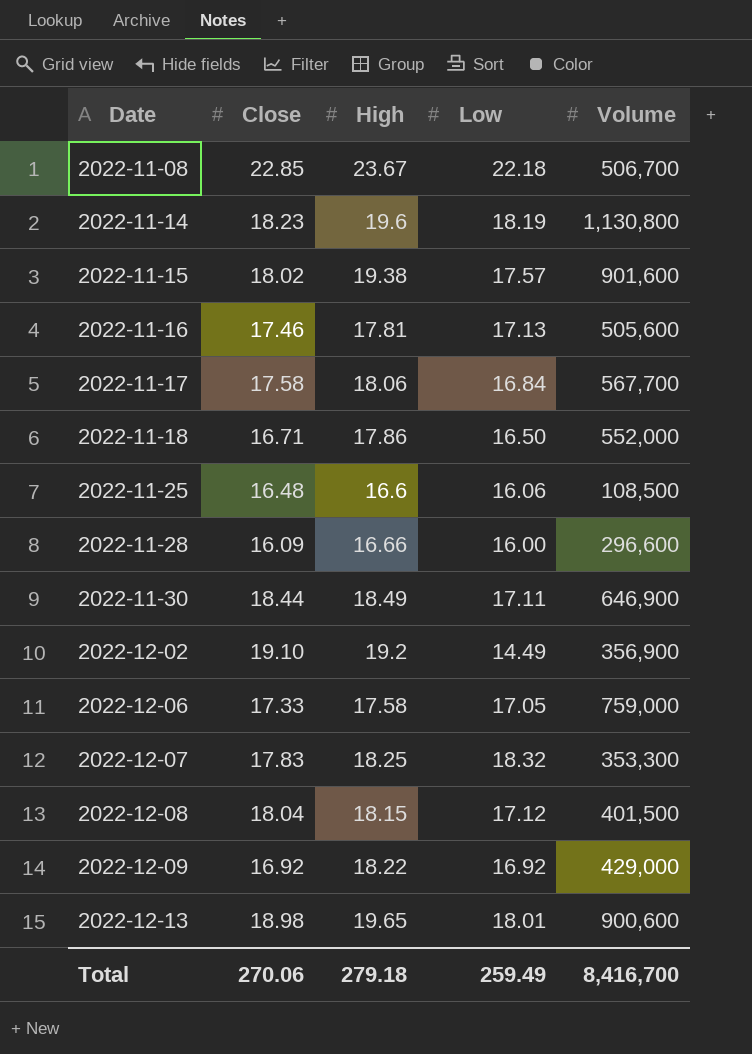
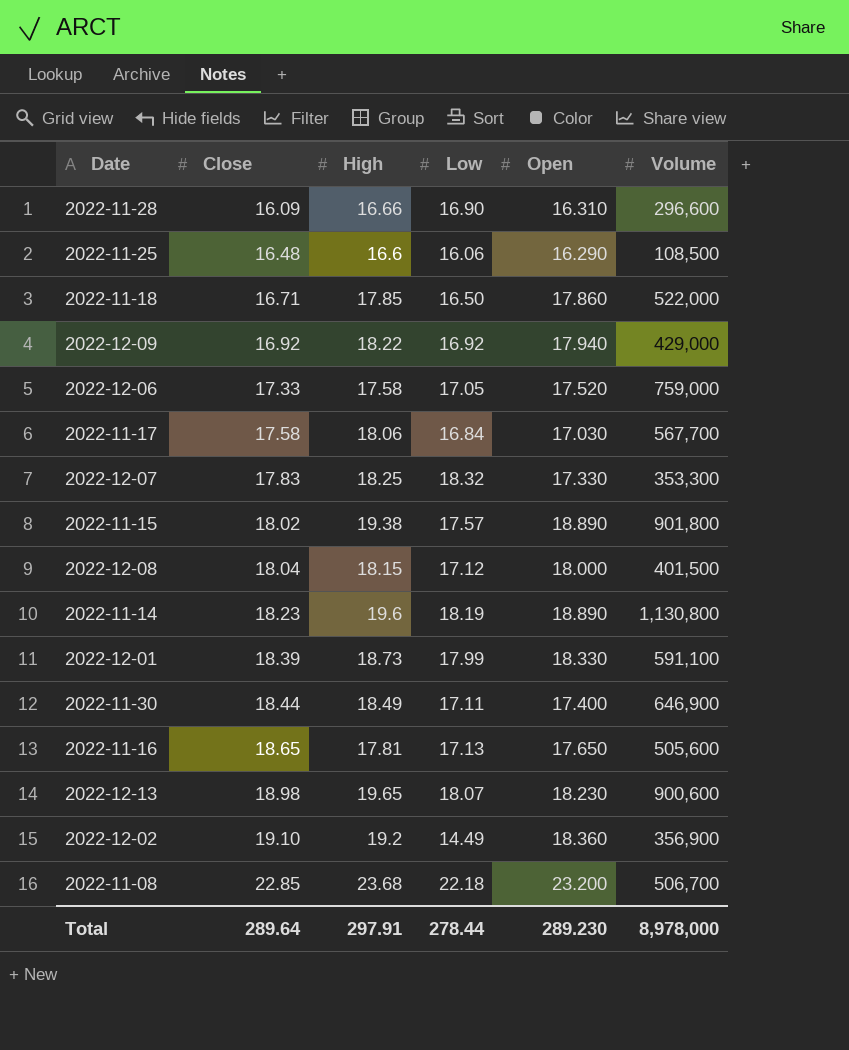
row order: Date ascending -> Close ascending
column Open | position: none -> 5
2022-11-28 | Low: 16.00 -> 16.90
2022-11-18 | High: 17.86 -> 17.85
2022-11-18 | Volume: 552,000 -> 522,000
2022-11-15 | Volume: 901,600 -> 901,800
row 2022-12-01: none -> 18.39 | 18.73 | 17.99 | 18.330 | 591,100
2022-11-16 | Close: 17.46 -> 18.65
2022-12-13 | Low: 18.01 -> 18.07
2022-11-08 | High: 23.67 -> 23.68
Total | Close: 270.06 -> 289.64
Total | High: 279.18 -> 297.91
Total | Low: 259.49 -> 278.44
Total | Volume: 8,416,700 -> 8,978,000

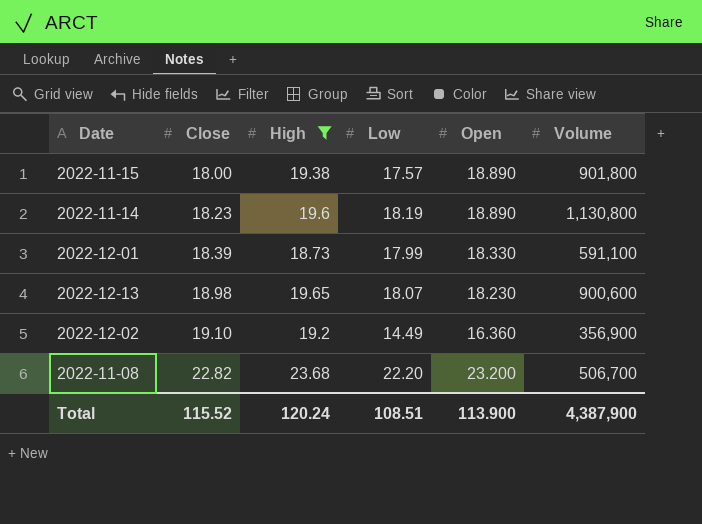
filter: none -> High >= 18.73
2022-11-15 | Close: 18.02 -> 18.00
2022-12-02 | Open: 18.360 -> 16.360
2022-11-08 | Close: 22.85 -> 22.82
2022-11-08 | Low: 22.18 -> 22.20
Total | Close: 289.64 -> 115.52
Total | High: 297.91 -> 120.24
Total | Low: 278.44 -> 108.51
Total | Open: 289.230 -> 113.900
Total | Volume: 8,978,000 -> 4,387,900

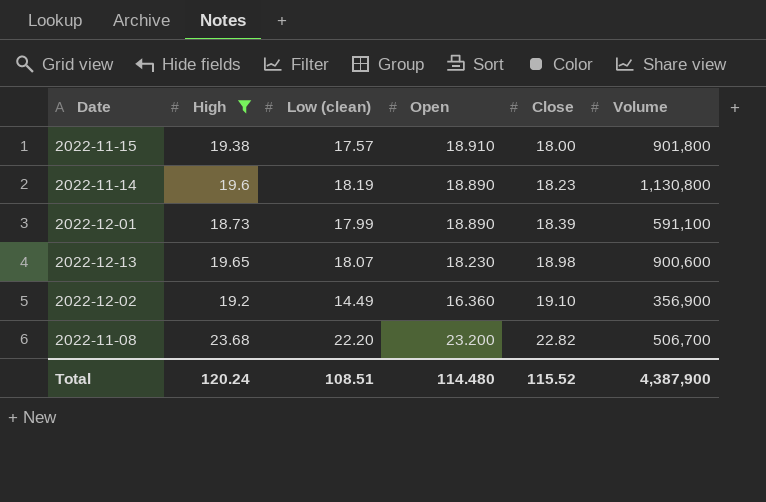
column name: Low -> Low (clean)
column Close | position: 2 -> 5
2022-11-15 | Open: 18.890 -> 18.910
2022-12-01 | Open: 18.330 -> 18.890
Total | Open: 113.900 -> 114.480

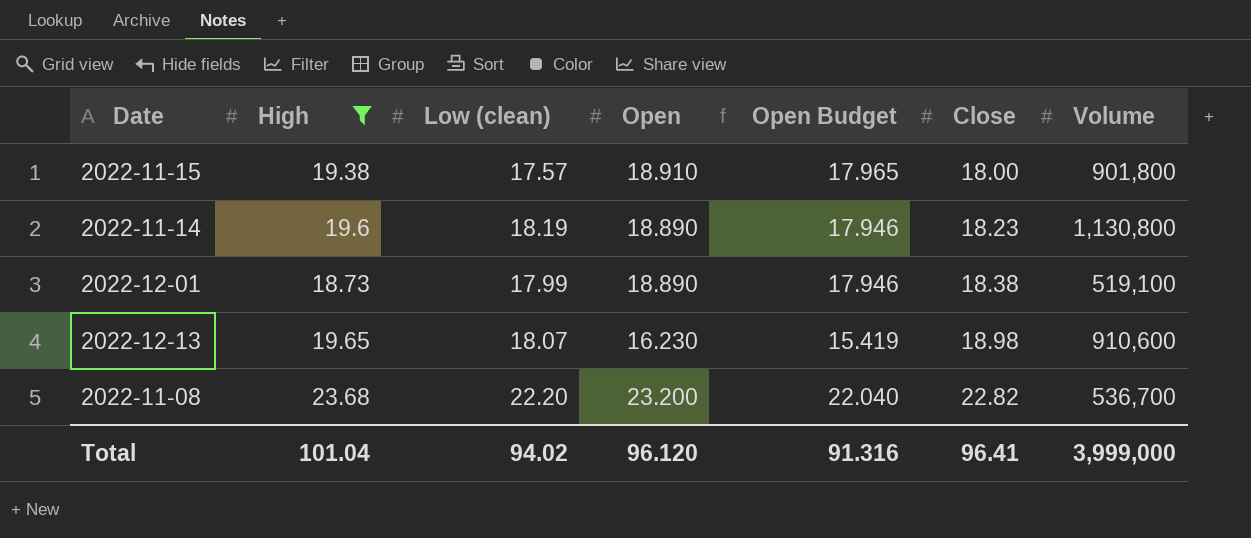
column Open Budget | formula: none -> [Open] * 0.95
row 2022-12-02: 19.2 | 14.49 | 16.360 | 19.10 | 356,900 -> none
2022-12-01 | Close: 18.39 -> 18.38
2022-12-01 | Volume: 591,100 -> 519,100
2022-12-13 | Open: 18.230 -> 16.230
2022-12-13 | Volume: 900,600 -> 910,600
2022-11-08 | Volume: 506,700 -> 536,700
Total | High: 120.24 -> 101.04
Total | Low (clean): 108.51 -> 94.02
Total | Open: 114.480 -> 96.120
Total | Close: 115.52 -> 96.41
Total | Volume: 4,387,900 -> 3,999,000

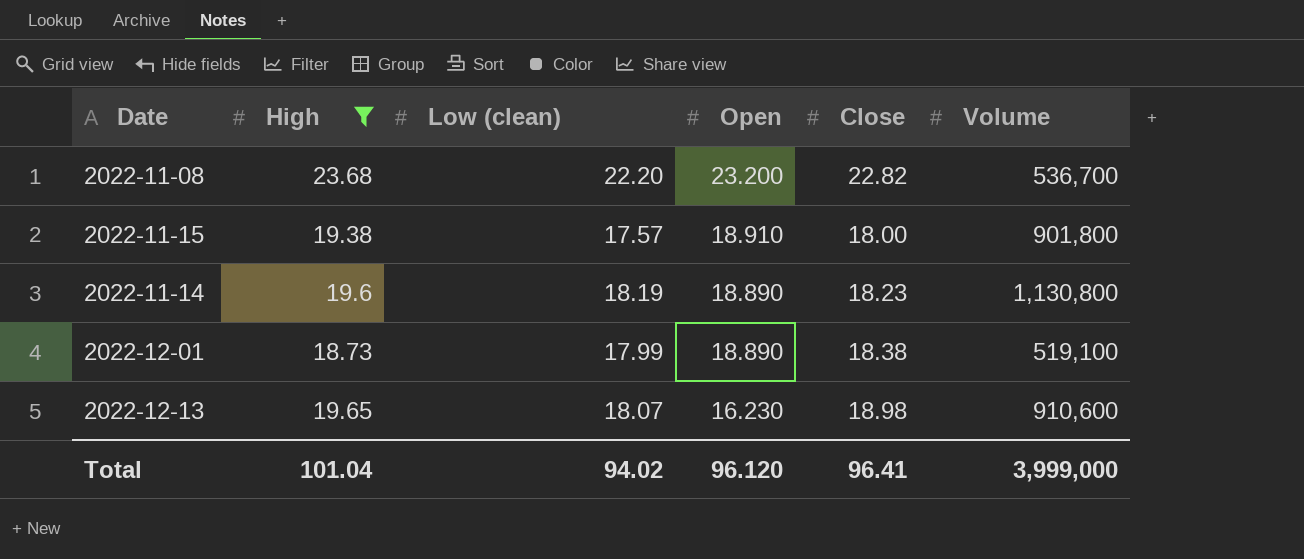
row order: Close ascending -> Open descending
column Open Budget | formula: [Open] * 0.95 -> none

